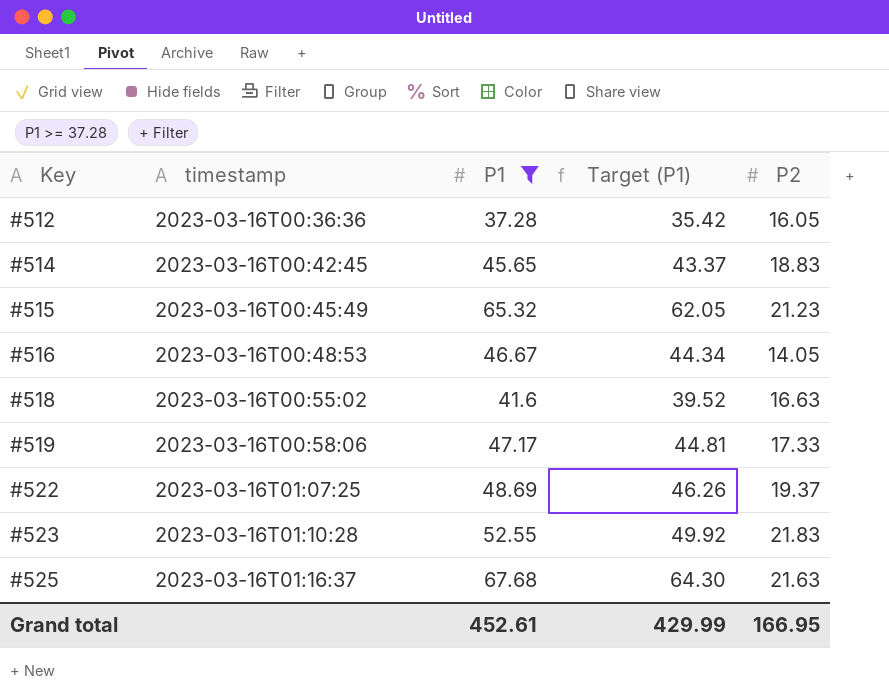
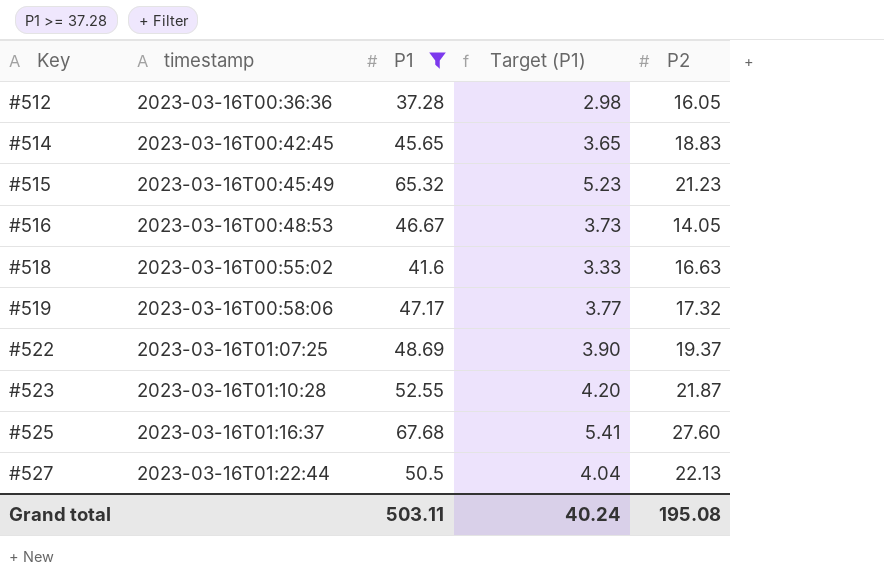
column Target (P1) | formula: [P1] * 0.95 -> [P1] * 0.08
#519 | P2: 17.33 -> 17.32
#523 | P2: 21.83 -> 21.87
#525 | P2: 21.63 -> 27.60
row #527: none -> 2023-03-16T01:22:44 | 50.5 | 4.04 | 22.13
Grand total | P1: 452.61 -> 503.11
Grand total | Target (P1): 429.99 -> 40.24
Grand total | P2: 166.95 -> 195.08

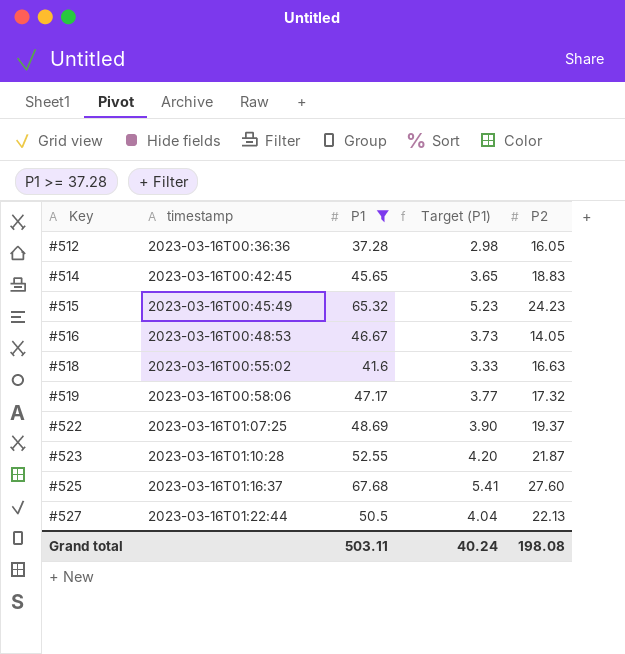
#515 | P2: 21.23 -> 24.23
Grand total | P2: 195.08 -> 198.08

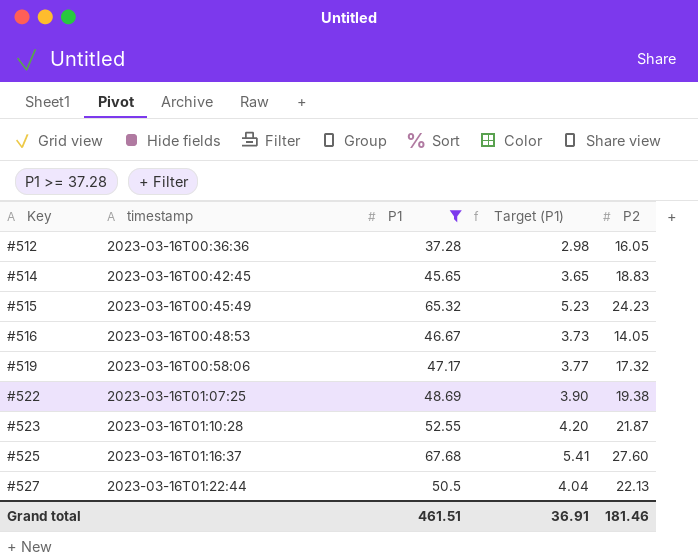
row #518: 2023-03-16T00:55:02 | 41.6 | 3.33 | 16.63 -> none
#522 | P2: 19.37 -> 19.38
Grand total | P1: 503.11 -> 461.51
Grand total | Target (P1): 40.24 -> 36.91
Grand total | P2: 198.08 -> 181.46

